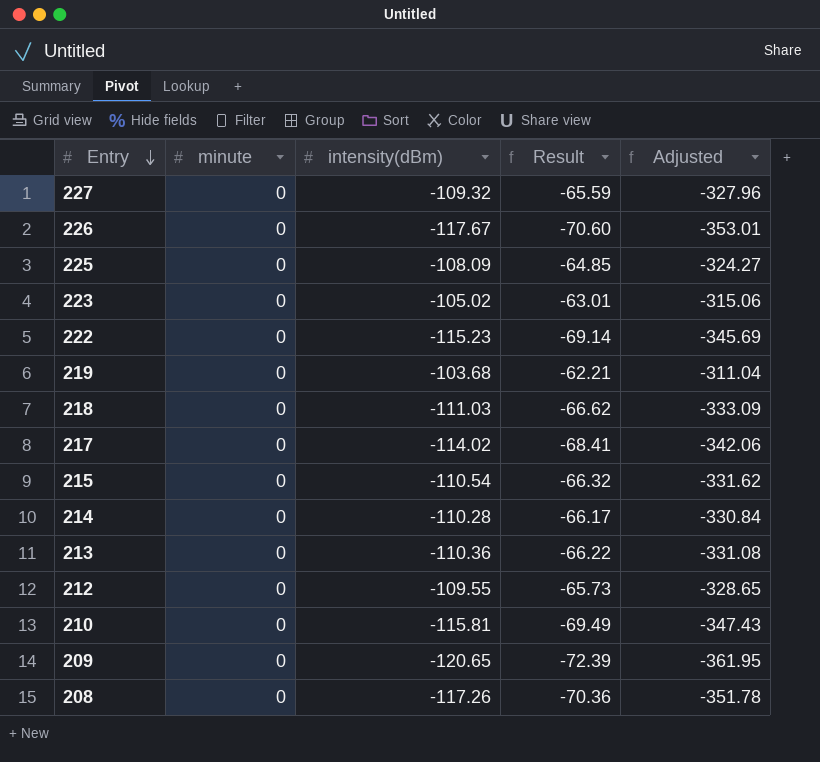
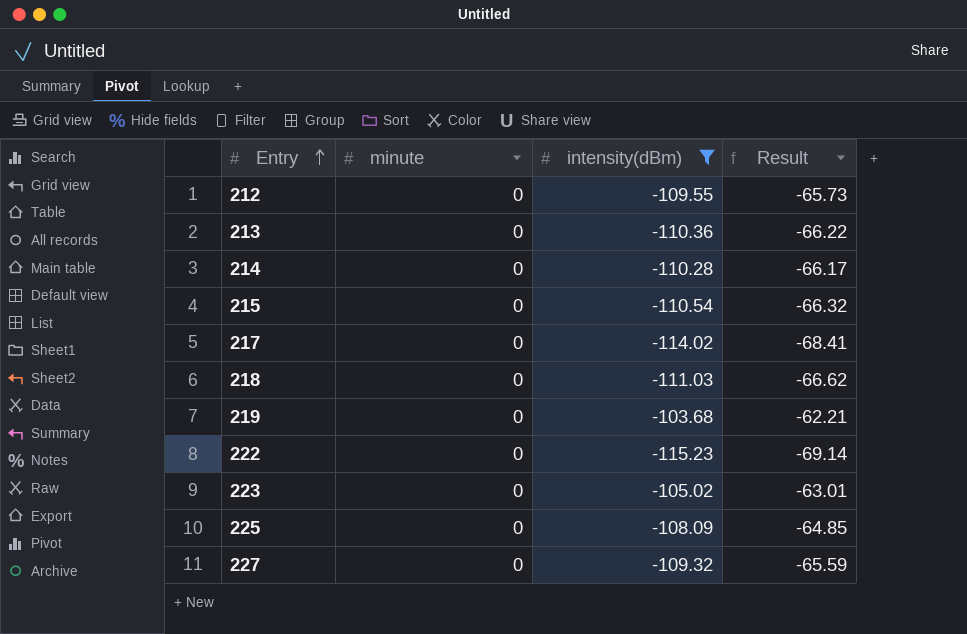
filter: none -> intensity(dBm) >= -115.23
row order: Entry descending -> Entry ascending
column Adjusted | formula: [intensity(dBm)] * 3 -> none

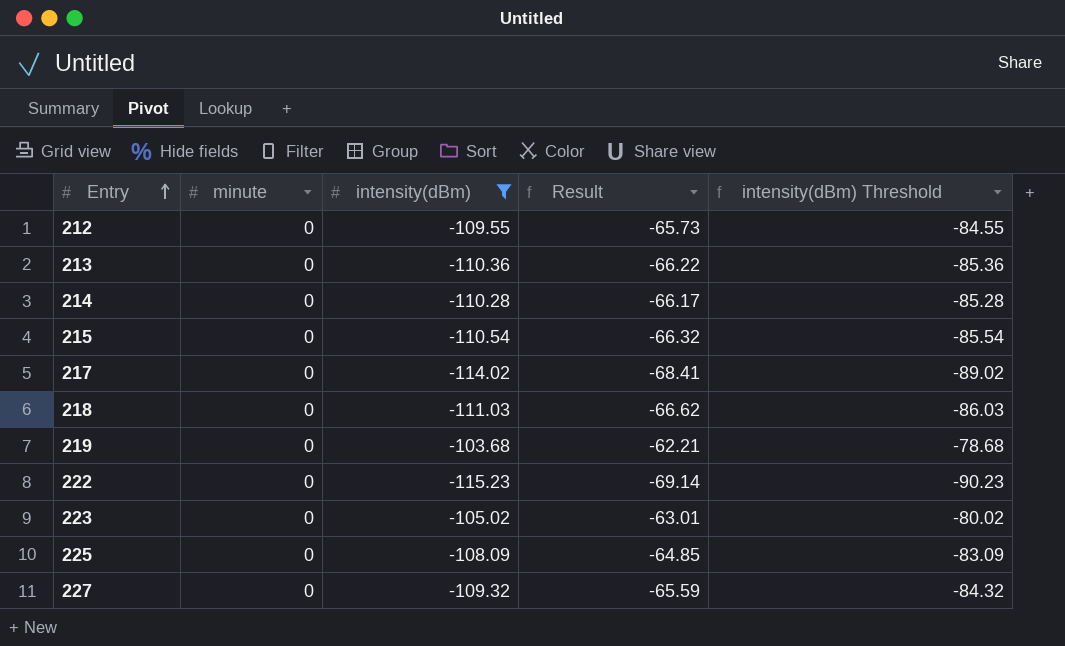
column intensity(dBm) Threshold | formula: none -> [intensity(dBm)] + 25

